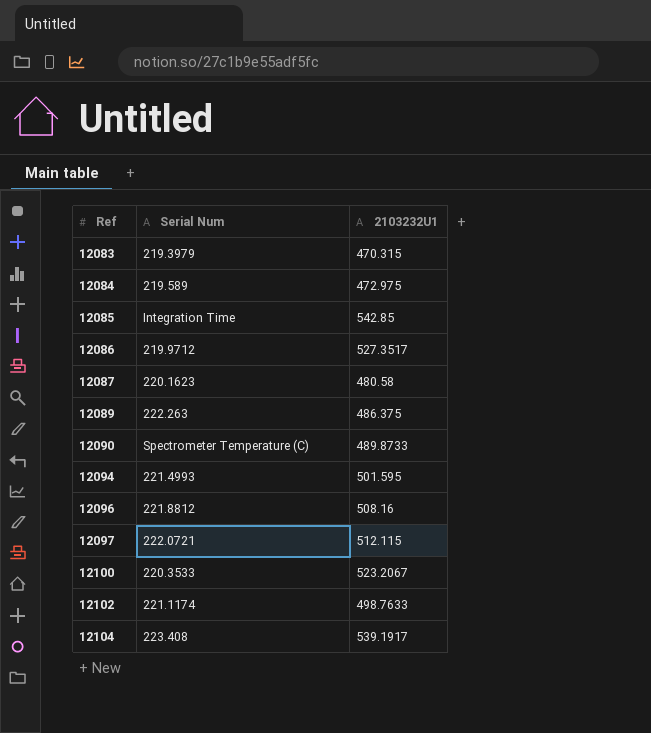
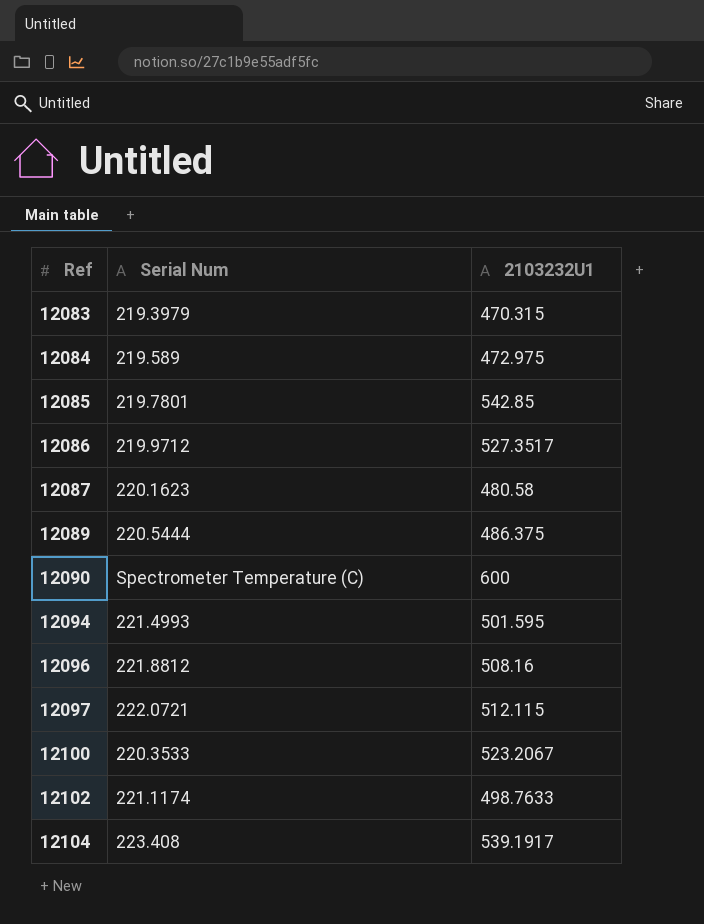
12085 | Serial Num: Integration Time -> 219.7801
12089 | Serial Num: 222.263 -> 220.5444
12090 | 2103232U1: 489.8733 -> 600

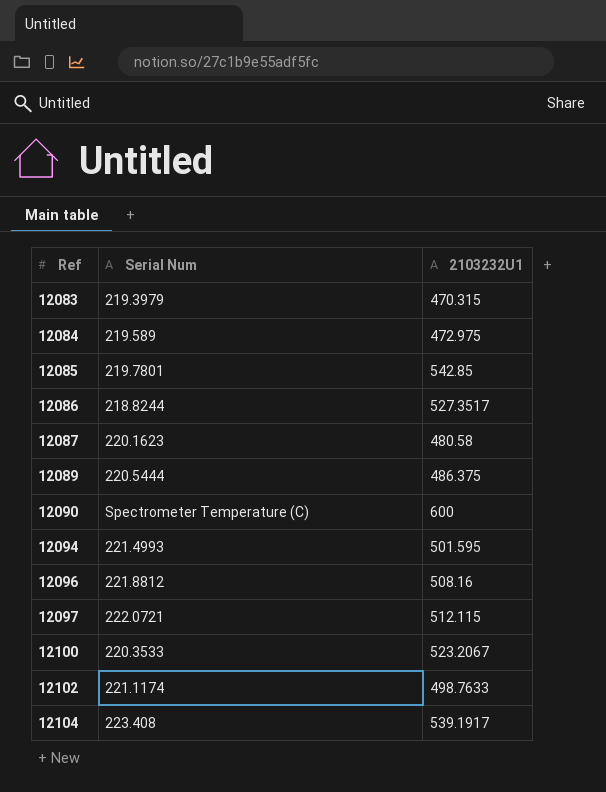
12086 | Serial Num: 219.9712 -> 218.8244

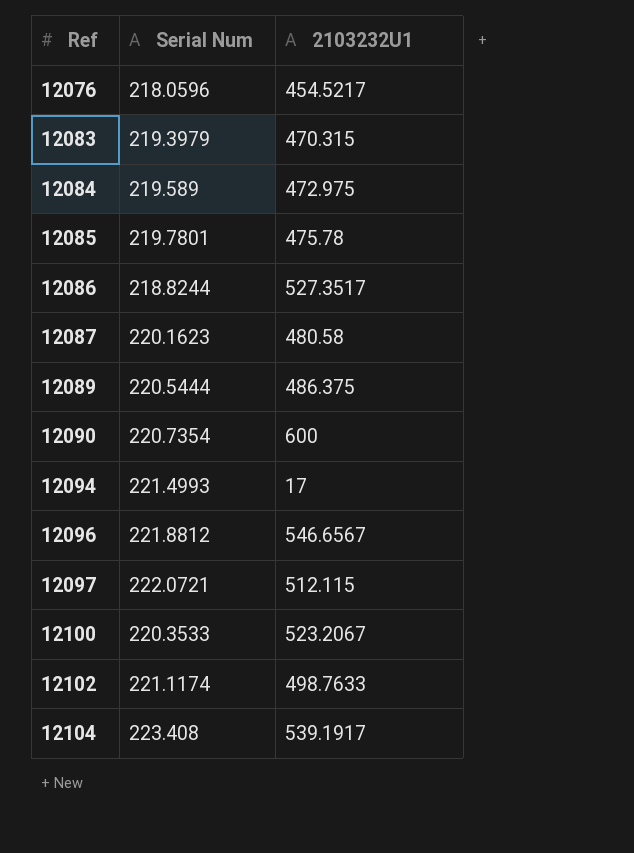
row 12076: none -> 218.0596 | 454.5217
12085 | 2103232U1: 542.85 -> 475.78
12090 | Serial Num: Spectrometer Temperature (C) -> 220.7354
12094 | 2103232U1: 501.595 -> 17
12096 | 2103232U1: 508.16 -> 546.6567

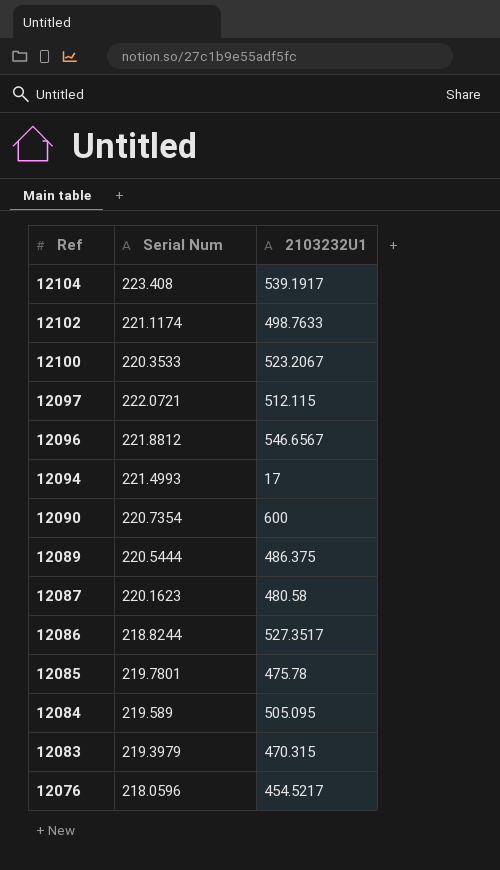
row order: Ref ascending -> Ref descending
12084 | 2103232U1: 472.975 -> 505.095

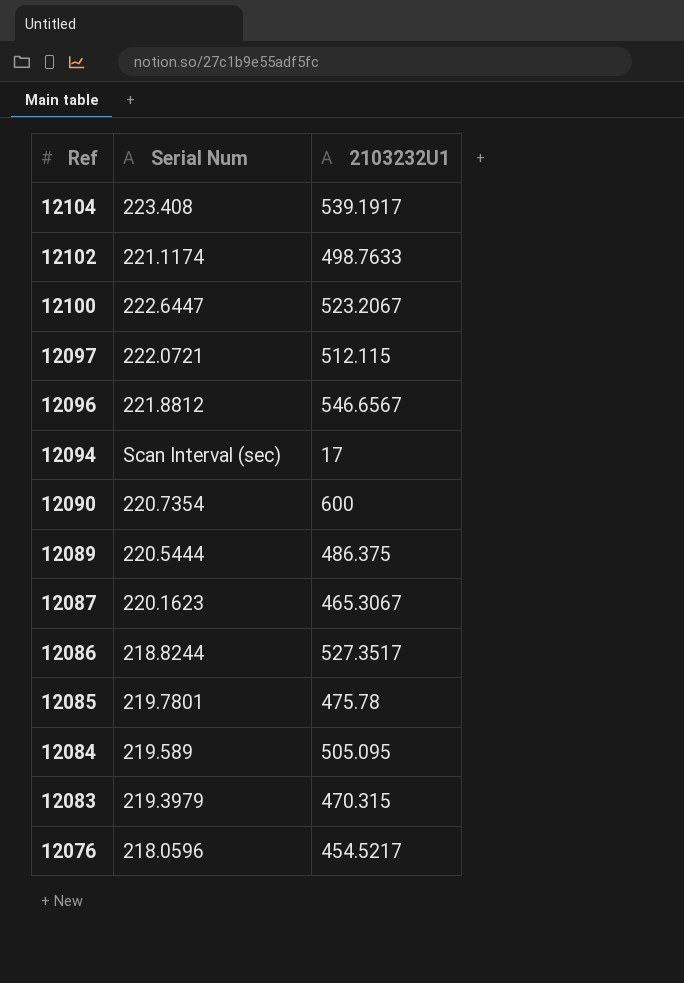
12100 | Serial Num: 220.3533 -> 222.6447
12094 | Serial Num: 221.4993 -> Scan Interval (sec)
12087 | 2103232U1: 480.58 -> 465.3067

